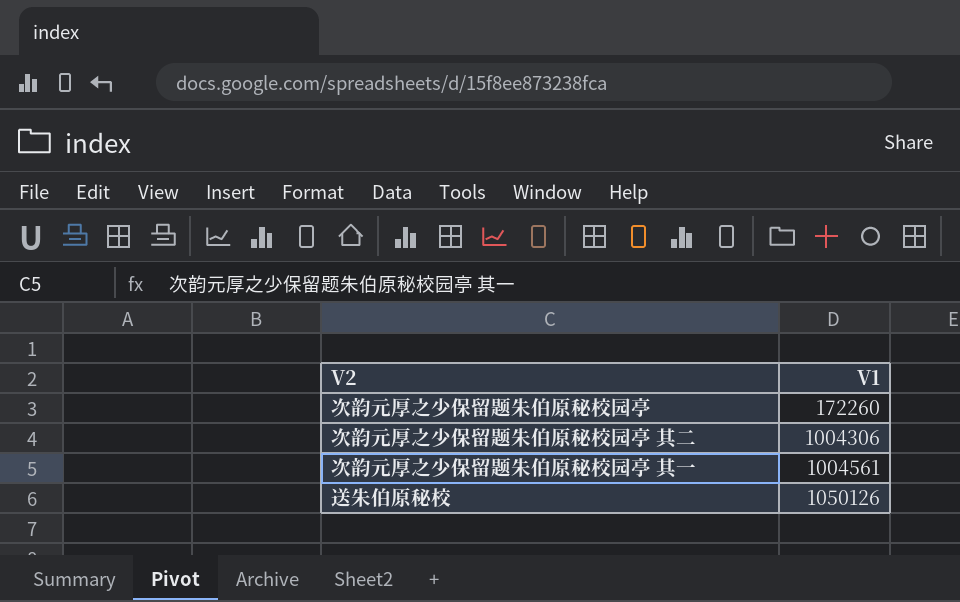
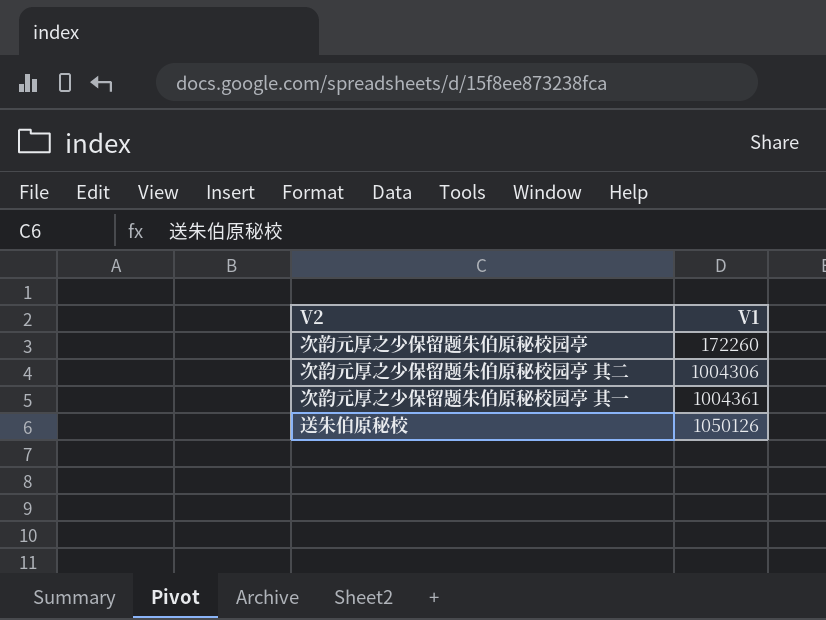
次韵元厚之少保留题朱伯原秘校园亭 其一 | V1: 1004561 -> 1004361

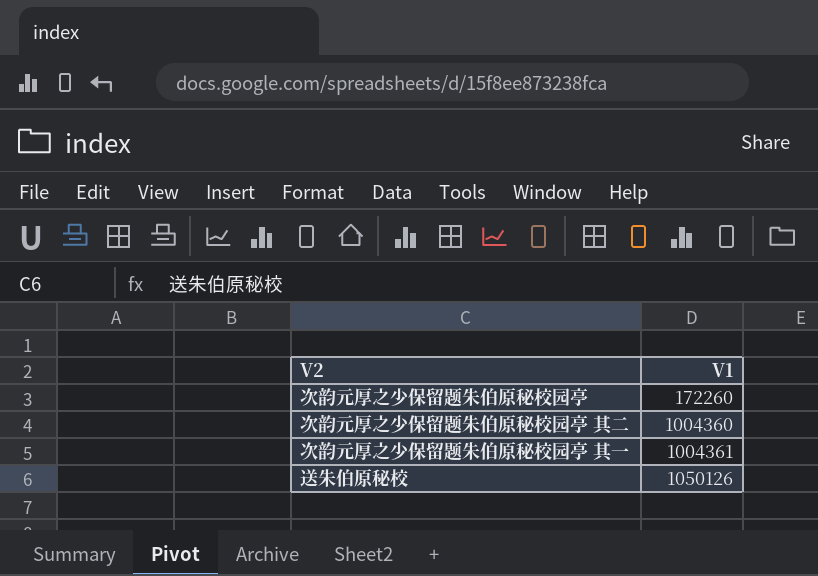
次韵元厚之少保留题朱伯原秘校园亭 其二 | V1: 1004306 -> 1004360

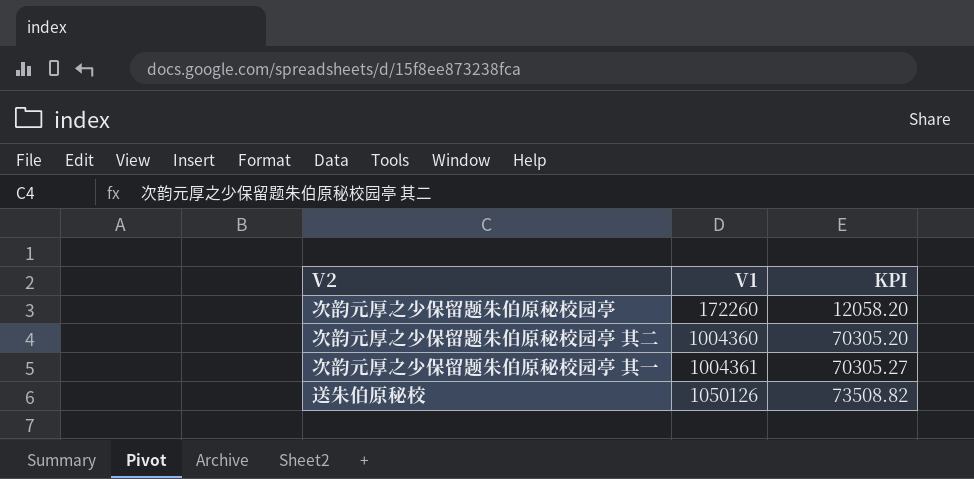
column KPI | formula: none -> [V1] * 0.07

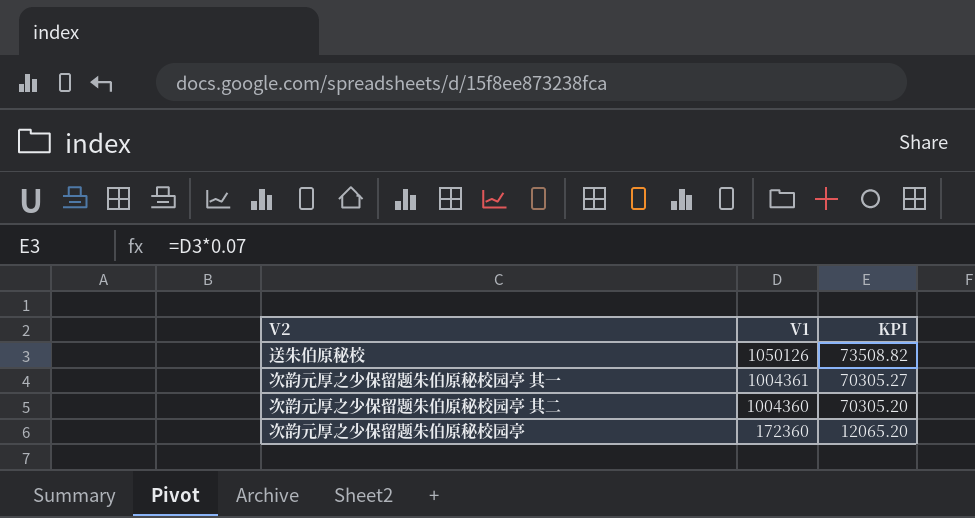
row order: V1 ascending -> V1 descending
次韵元厚之少保留题朱伯原秘校园亭 | V1: 172260 -> 172360
次韵元厚之少保留题朱伯原秘校园亭 | KPI: 12058.20 -> 12065.20

